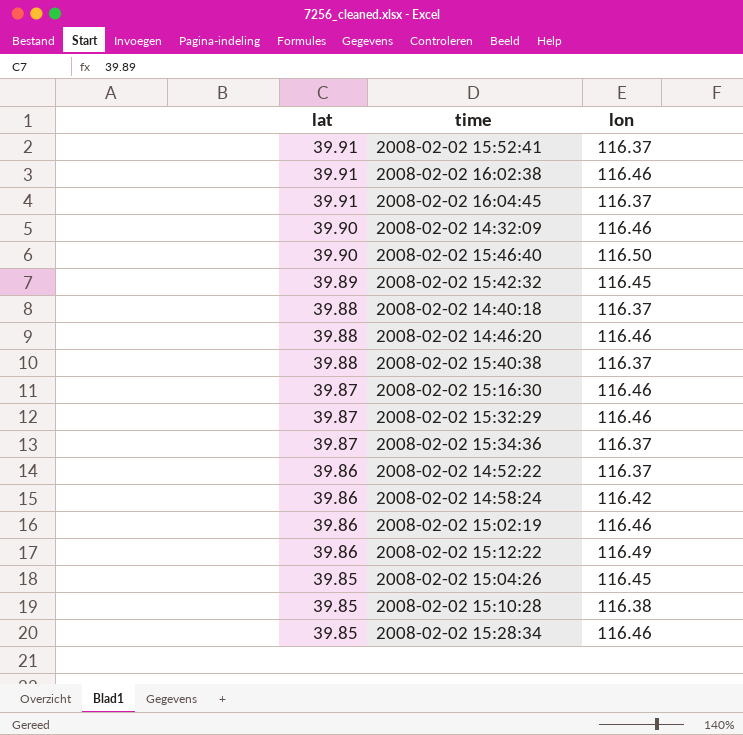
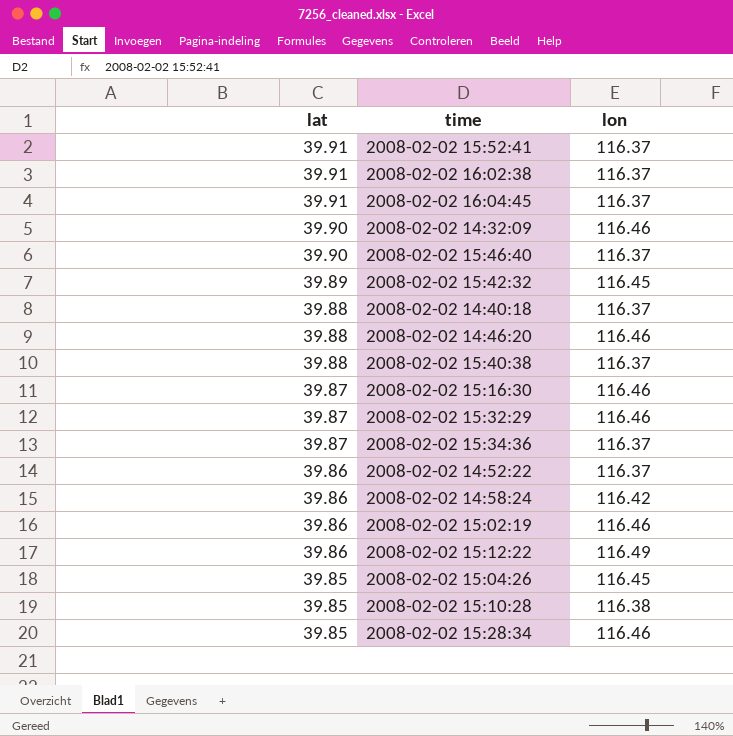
2008-02-02 16:02:38 | lon: 116.46 -> 116.37
2008-02-02 15:46:40 | lon: 116.50 -> 116.37

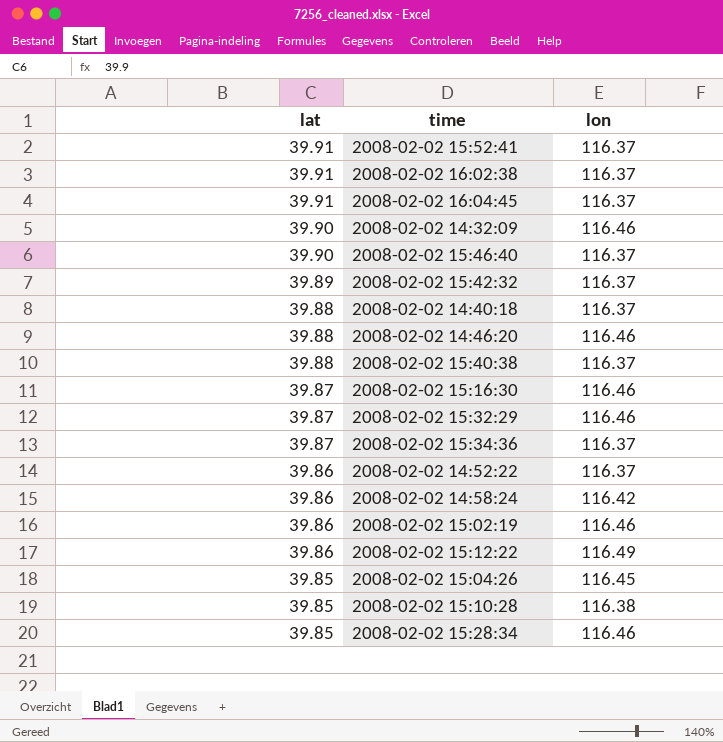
2008-02-02 15:42:32 | lon: 116.45 -> 116.37

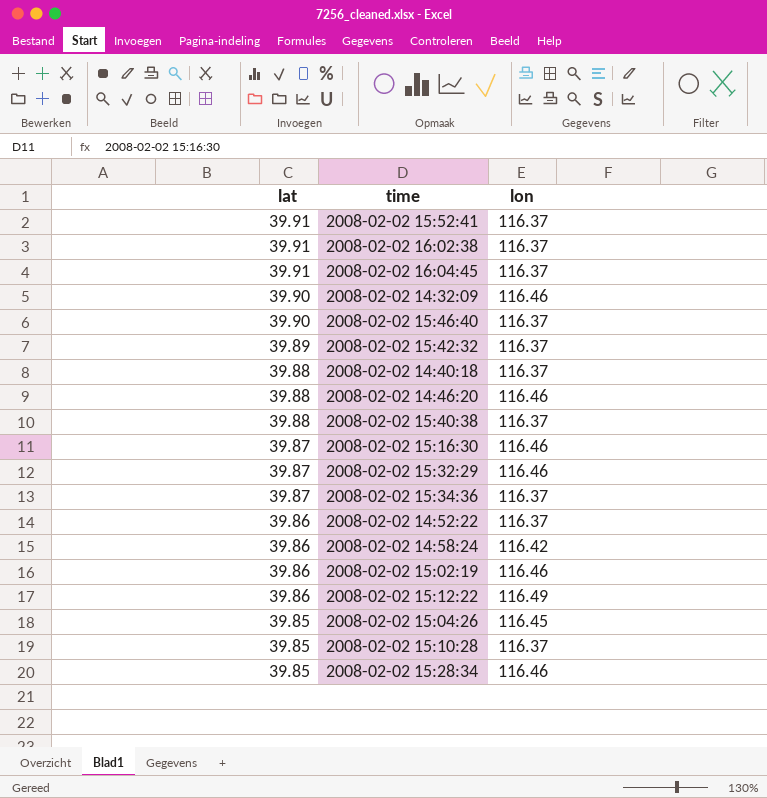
2008-02-02 15:10:28 | lon: 116.38 -> 116.37

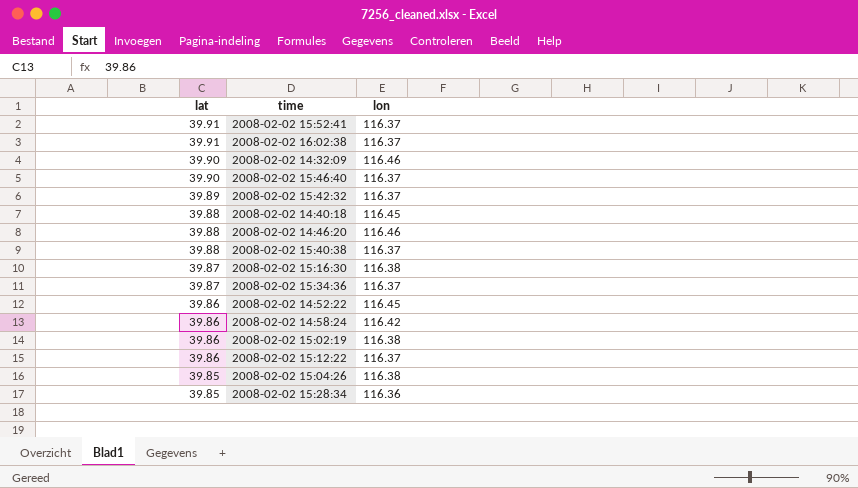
row 2008-02-02 16:04:45: 39.91 | 116.37 -> none
row 2008-02-02 15:32:29: 39.87 | 116.46 -> none
row 2008-02-02 15:10:28: 39.85 | 116.37 -> none
2008-02-02 14:40:18 | lon: 116.37 -> 116.45
2008-02-02 15:16:30 | lon: 116.46 -> 116.38
2008-02-02 14:52:22 | lon: 116.37 -> 116.45
2008-02-02 15:02:19 | lon: 116.46 -> 116.38
2008-02-02 15:12:22 | lon: 116.49 -> 116.37
2008-02-02 15:04:26 | lon: 116.45 -> 116.38
2008-02-02 15:28:34 | lon: 116.46 -> 116.36

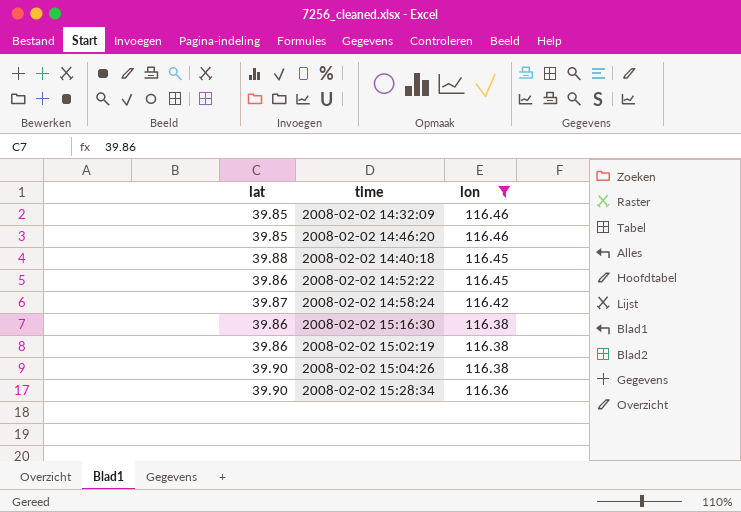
filter: none -> lon != 116.37
row order: lat descending -> lon descending
2008-02-02 14:32:09 | lat: 39.90 -> 39.85
2008-02-02 14:46:20 | lat: 39.88 -> 39.85
2008-02-02 14:58:24 | lat: 39.86 -> 39.87
2008-02-02 15:16:30 | lat: 39.87 -> 39.86
2008-02-02 15:04:26 | lat: 39.85 -> 39.90
2008-02-02 15:28:34 | lat: 39.85 -> 39.90

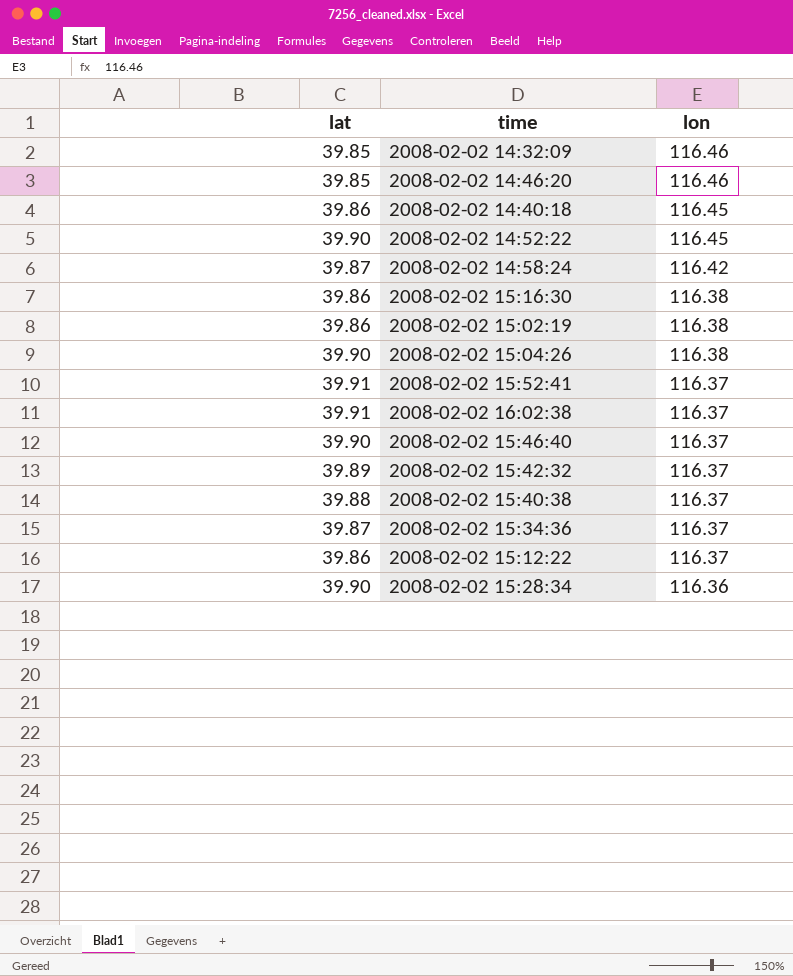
filter: lon != 116.37 -> none
2008-02-02 14:40:18 | lat: 39.88 -> 39.86
2008-02-02 14:52:22 | lat: 39.86 -> 39.90

